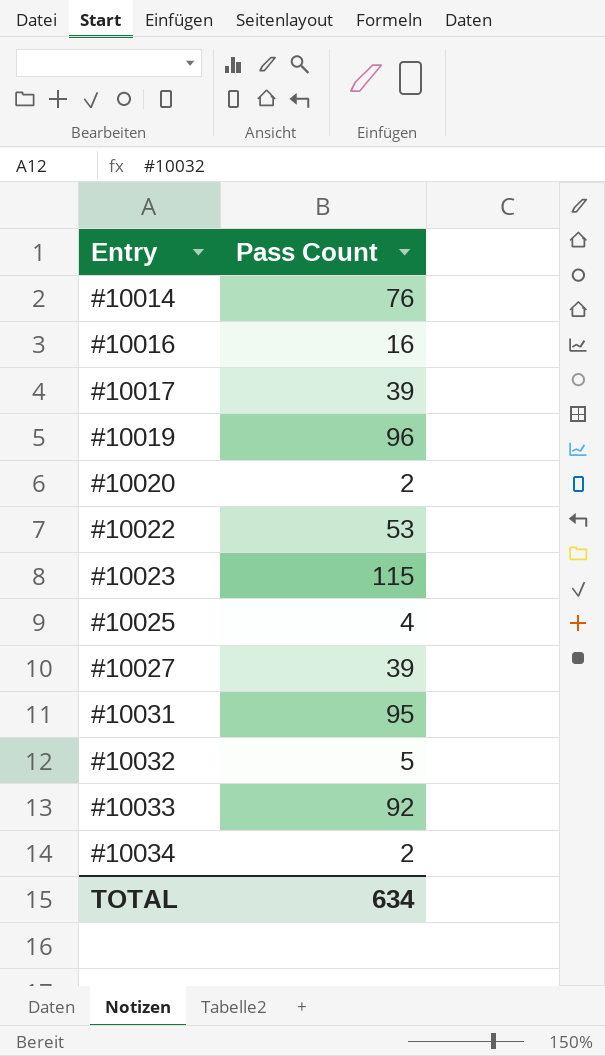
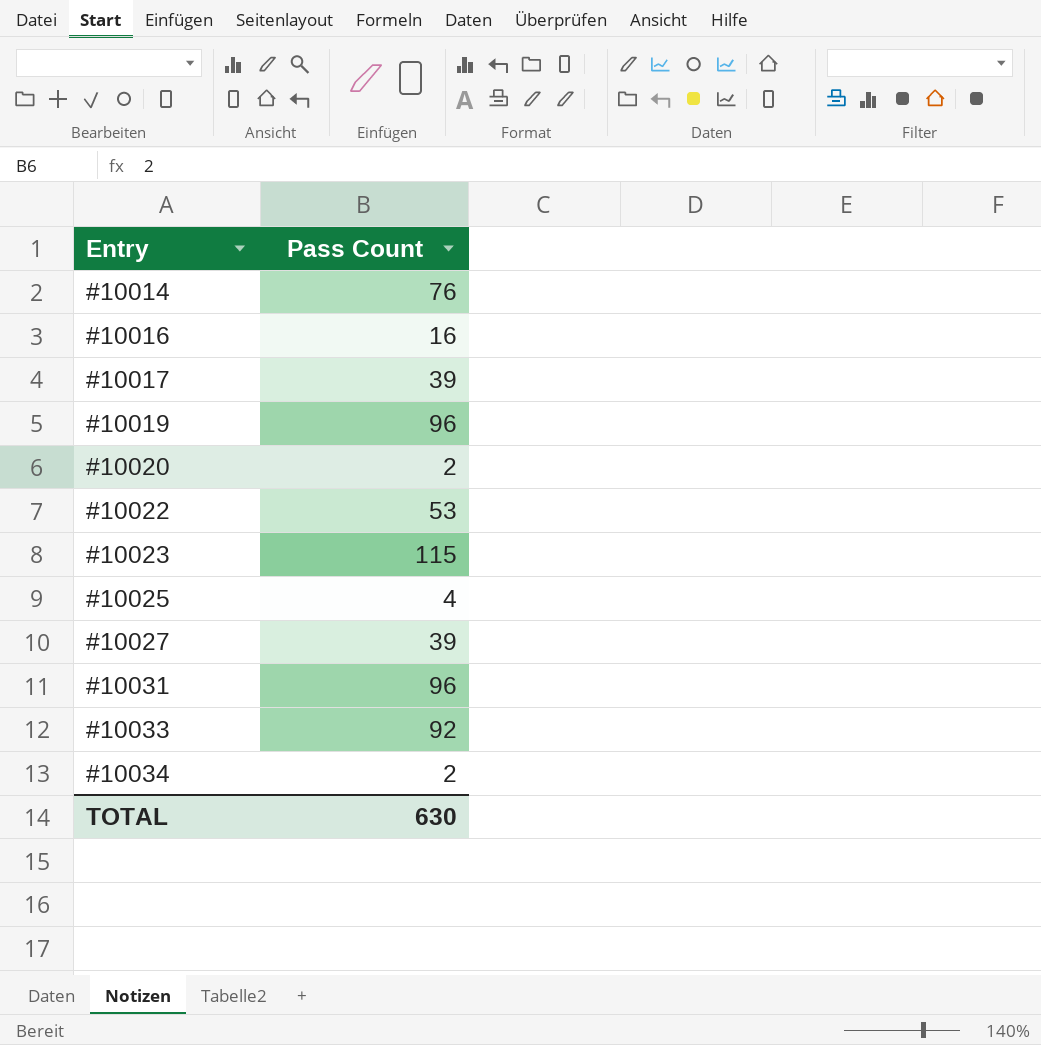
row #10032: 5 -> none
#10031 | Pass Count: 95 -> 96
TOTAL | Pass Count: 634 -> 630

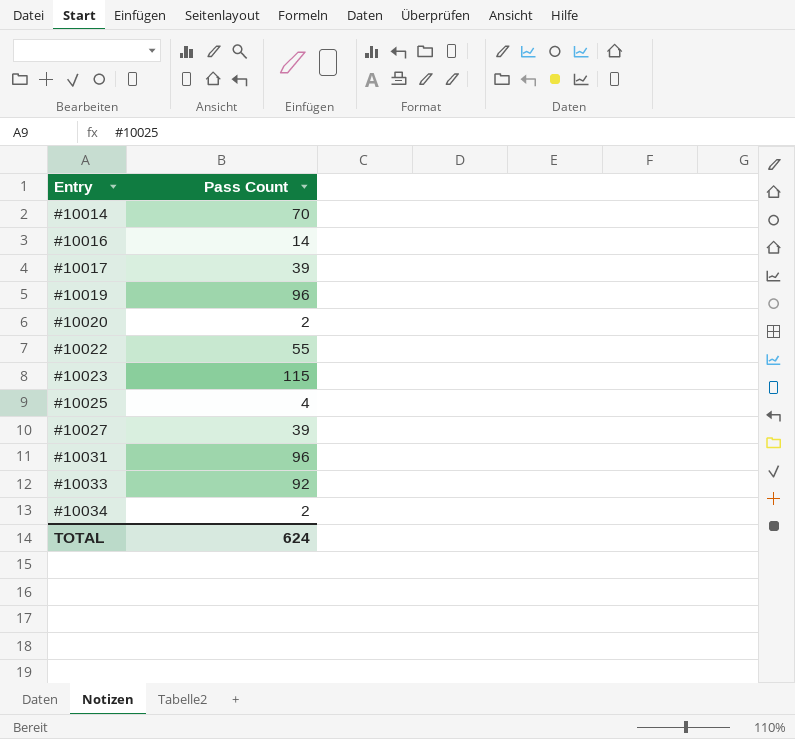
#10014 | Pass Count: 76 -> 70
#10016 | Pass Count: 16 -> 14
#10022 | Pass Count: 53 -> 55
TOTAL | Pass Count: 630 -> 624

